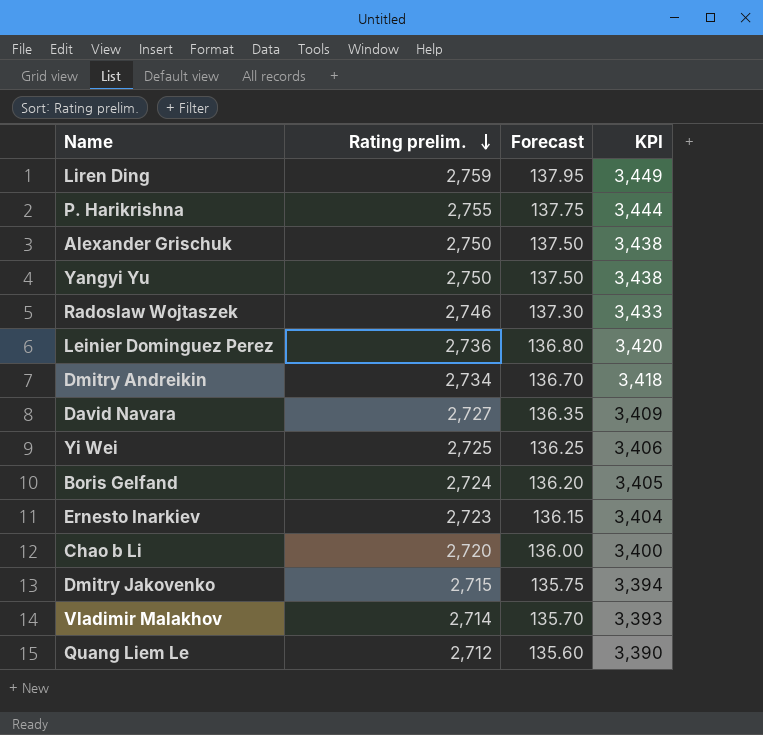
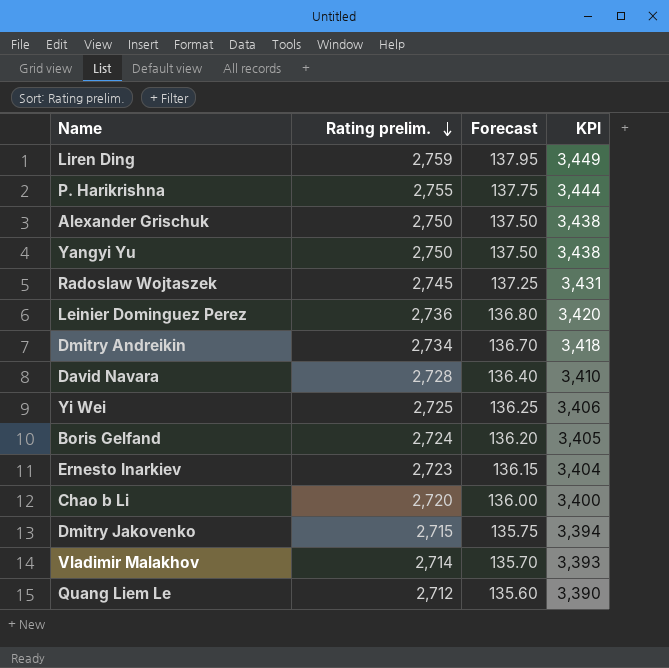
Radoslaw Wojtaszek | Rating prelim.: 2,746 -> 2,745
Radoslaw Wojtaszek | Forecast: 137.30 -> 137.25
Radoslaw Wojtaszek | KPI: 3,433 -> 3,431
David Navara | Rating prelim.: 2,727 -> 2,728
David Navara | Forecast: 136.35 -> 136.40
David Navara | KPI: 3,409 -> 3,410

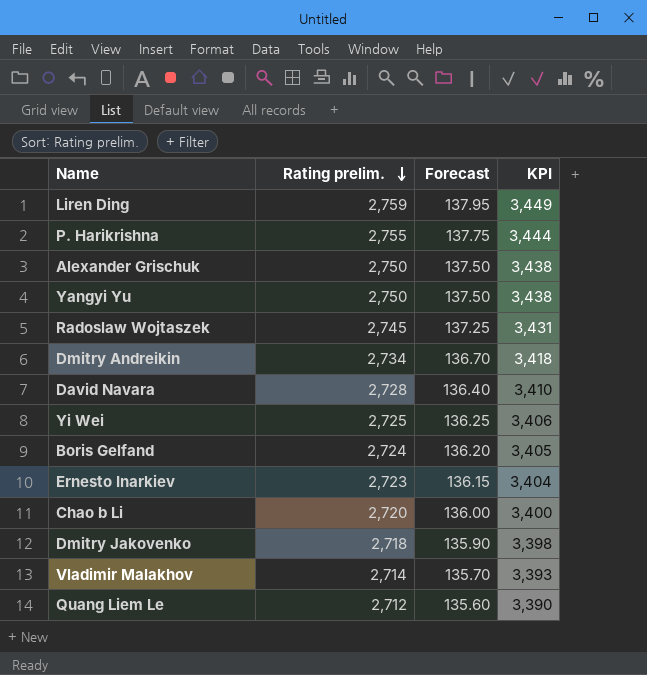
row Leinier Dominguez Perez: 2,736 | 136.80 | 3,420 -> none
Dmitry Jakovenko | Rating prelim.: 2,715 -> 2,718
Dmitry Jakovenko | Forecast: 135.75 -> 135.90
Dmitry Jakovenko | KPI: 3,394 -> 3,398

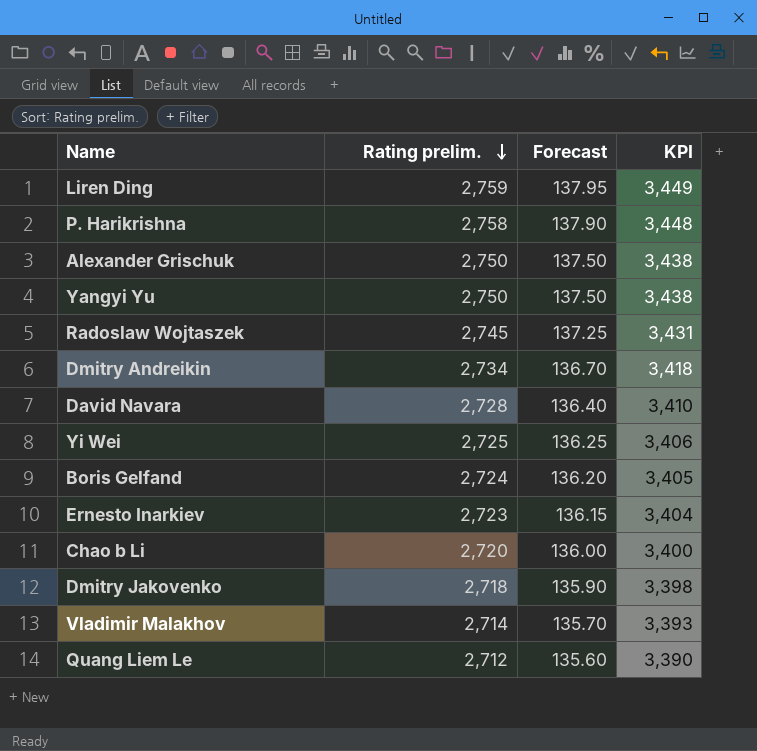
P. Harikrishna | Rating prelim.: 2,755 -> 2,758
P. Harikrishna | Forecast: 137.75 -> 137.90
P. Harikrishna | KPI: 3,444 -> 3,448

